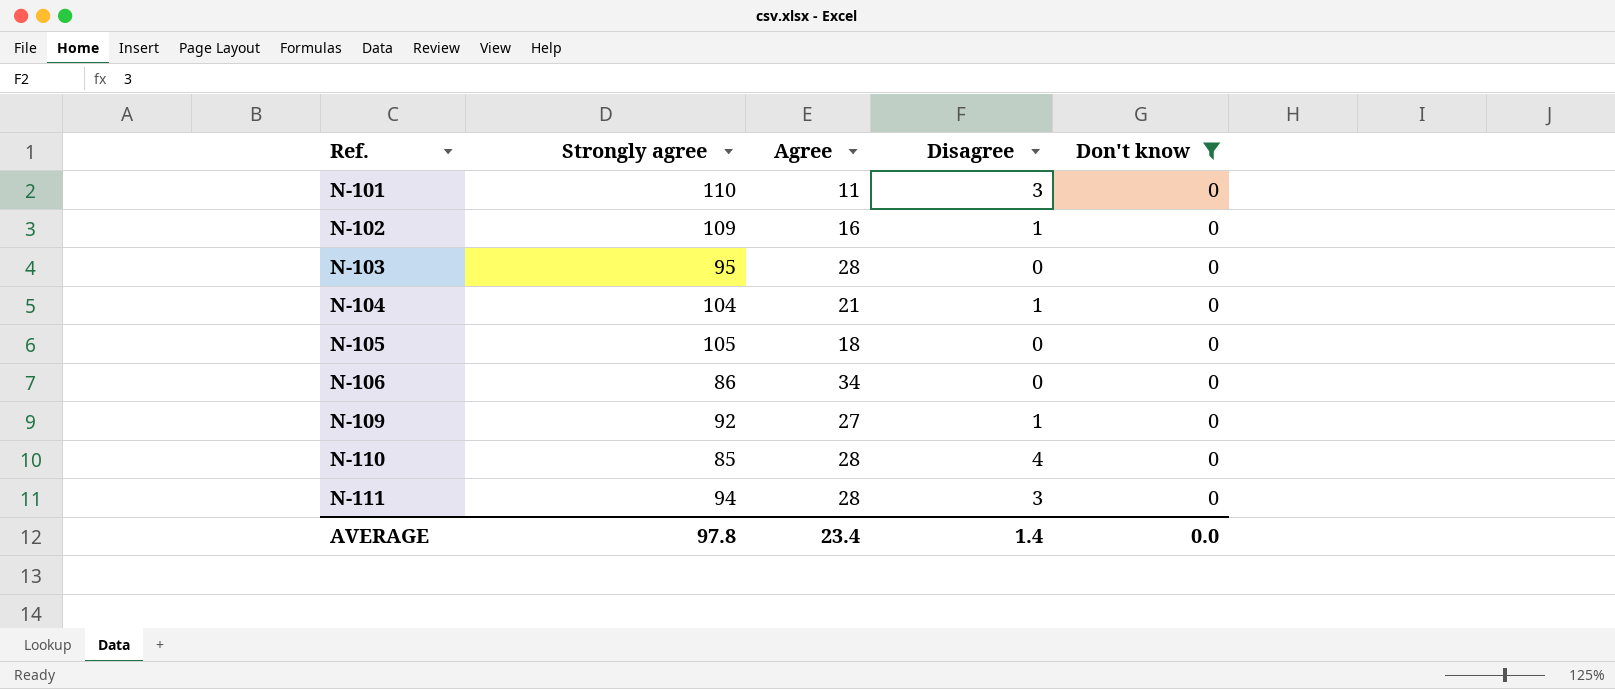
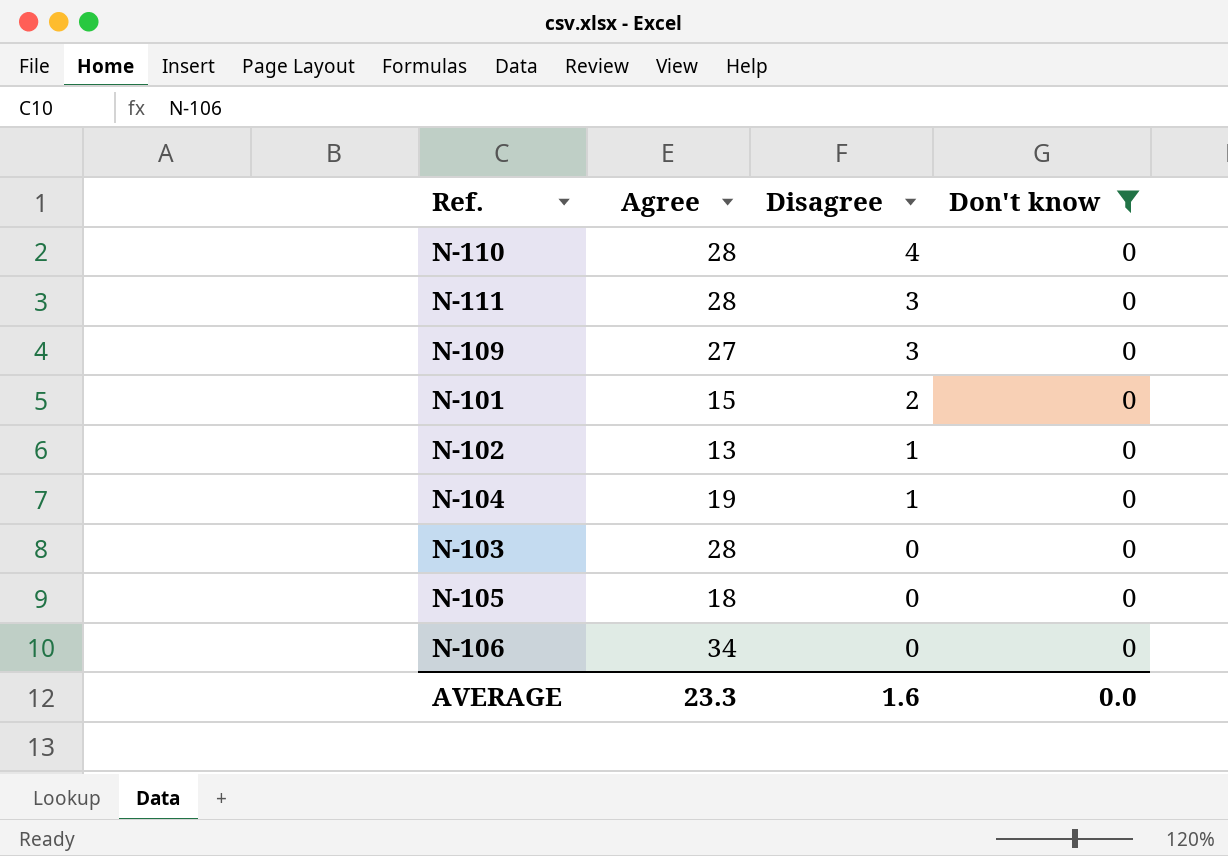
row order: Ref. ascending -> Disagree descending
column Strongly agree | position: 2 -> none
N-109 | Disagree: 1 -> 3
N-101 | Agree: 11 -> 15
N-101 | Disagree: 3 -> 2
N-102 | Agree: 16 -> 13
N-104 | Agree: 21 -> 19
AVERAGE | Agree: 23.4 -> 23.3
AVERAGE | Disagree: 1.4 -> 1.6

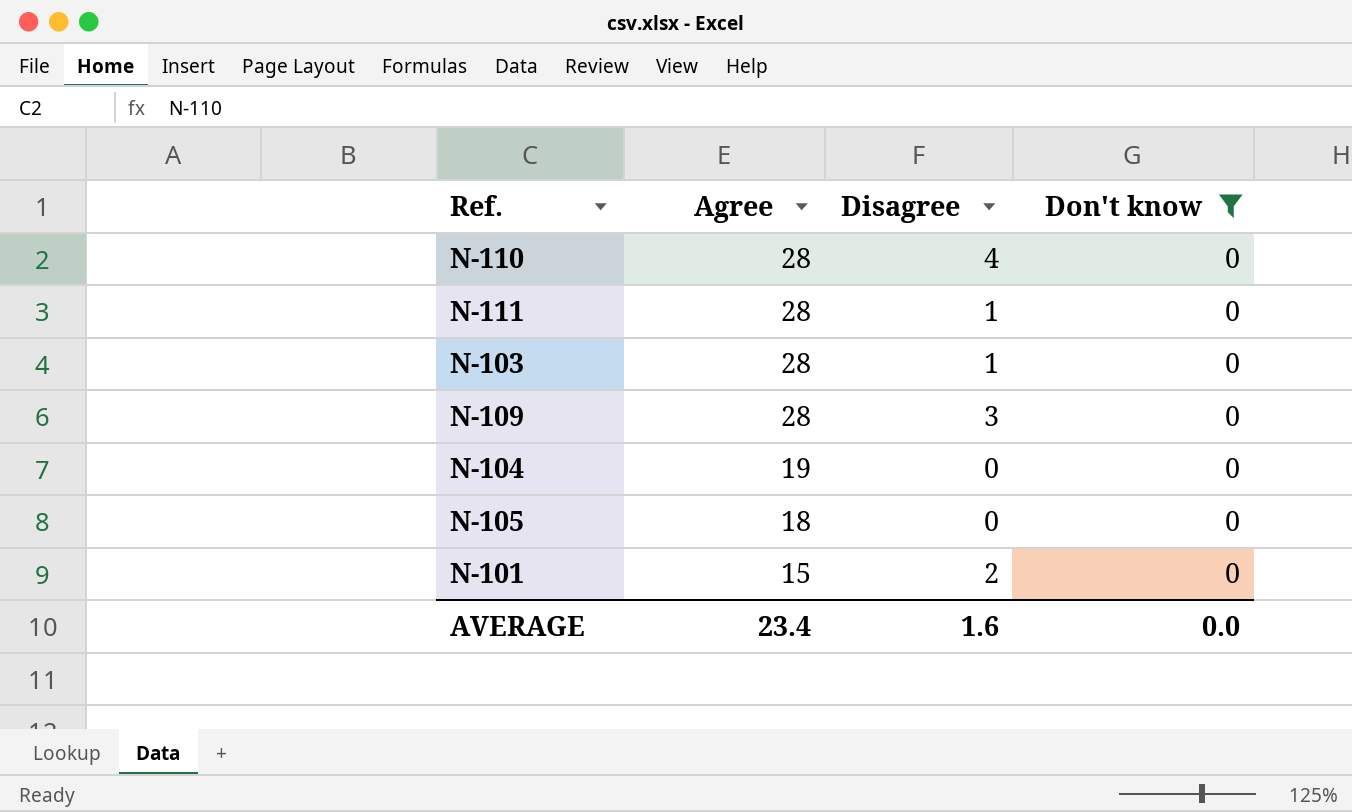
row order: Disagree descending -> Agree descending
row N-102: 13 | 1 | 0 -> none
row N-106: 34 | 0 | 0 -> none
N-111 | Disagree: 3 -> 1
N-103 | Disagree: 0 -> 1
N-109 | Agree: 27 -> 28
N-104 | Disagree: 1 -> 0
AVERAGE | Agree: 23.3 -> 23.4

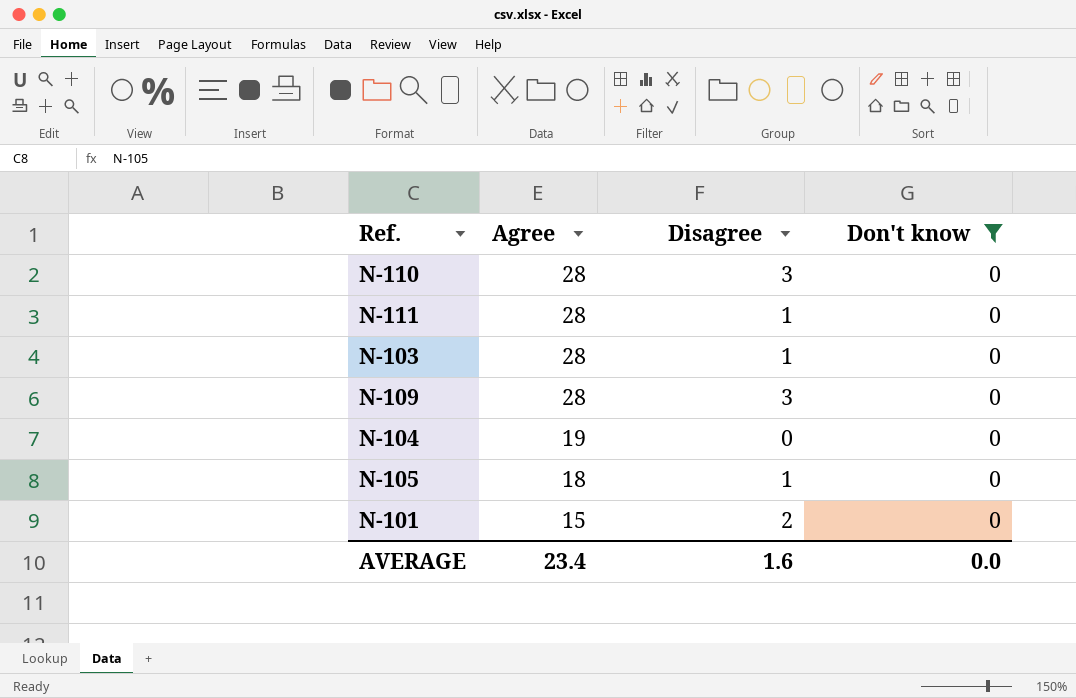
N-110 | Disagree: 4 -> 3
N-105 | Disagree: 0 -> 1

